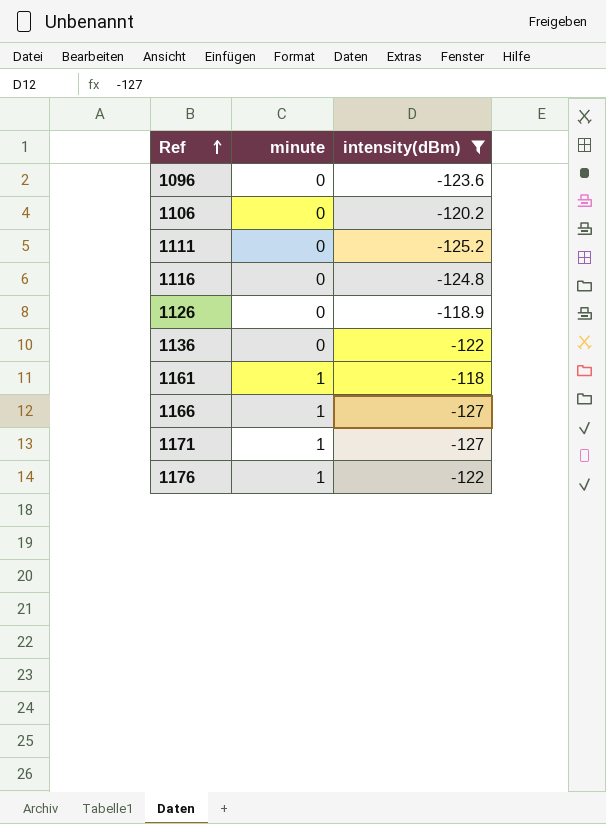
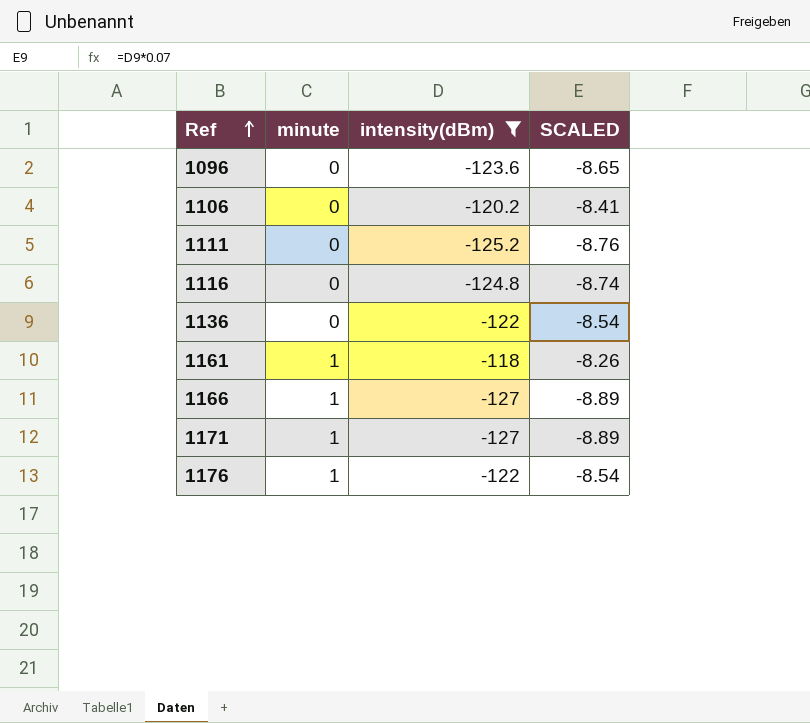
column SCALED | formula: none -> [intensity(dBm)] * 0.07
row 1126: 0 | -118.9 -> none

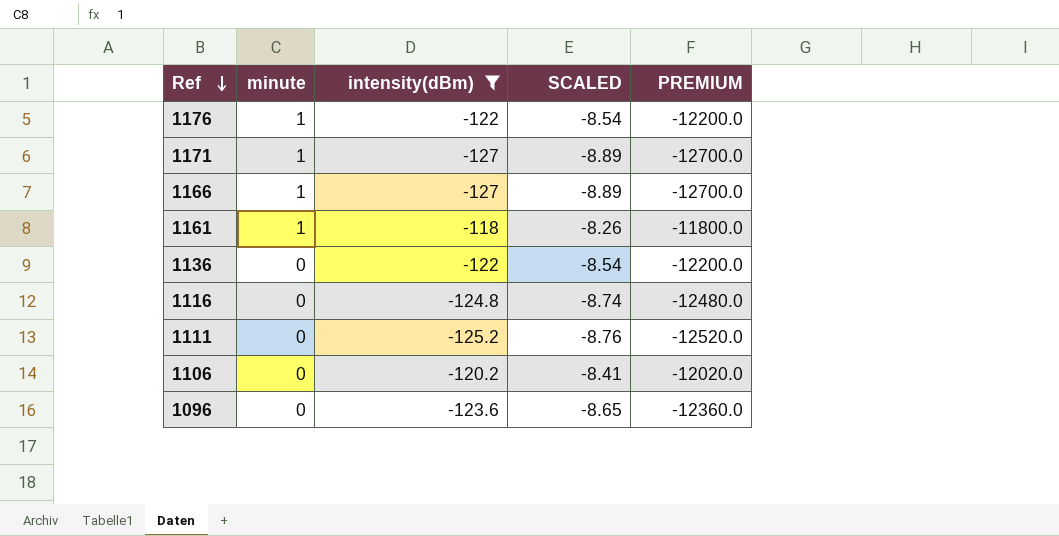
row order: Ref ascending -> Ref descending
column PREMIUM | formula: none -> [intensity(dBm)] * 100

